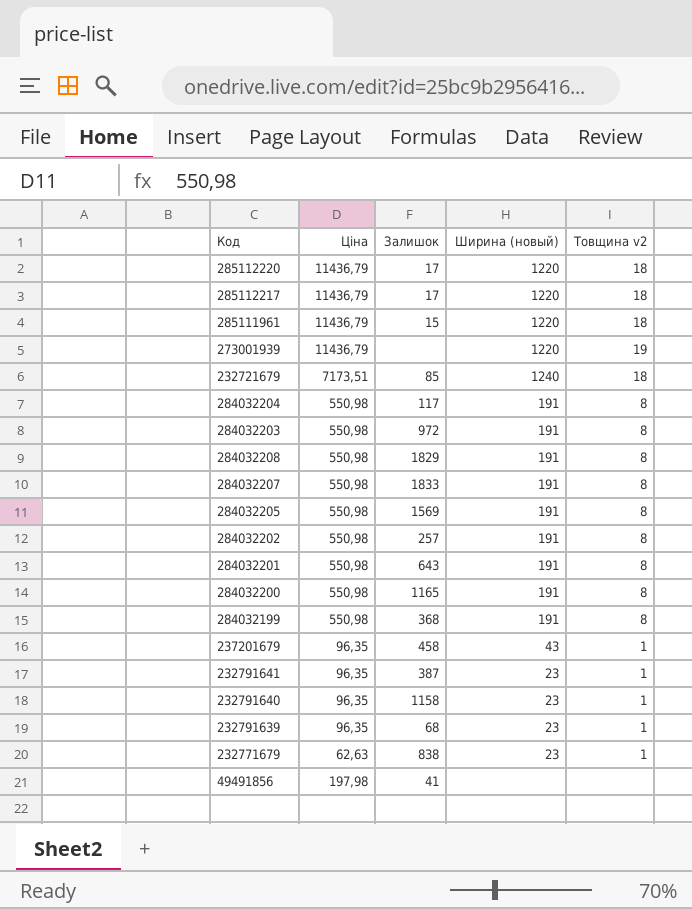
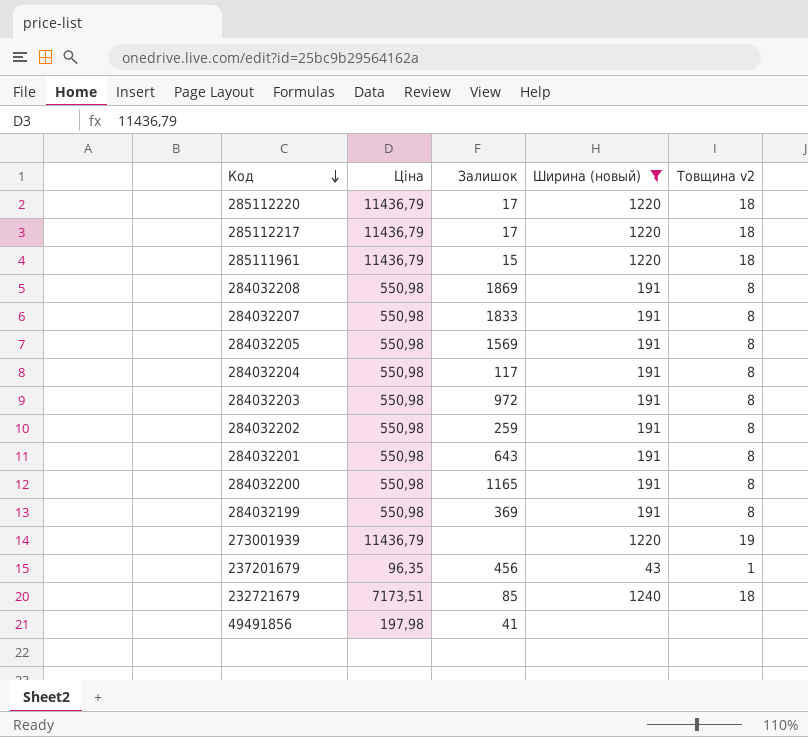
filter: none -> Ширина (новый) != 23
row order: none -> Код descending
284032208 | Залишок: 1829 -> 1869
284032202 | Залишок: 257 -> 259
284032199 | Залишок: 368 -> 369
237201679 | Залишок: 458 -> 456

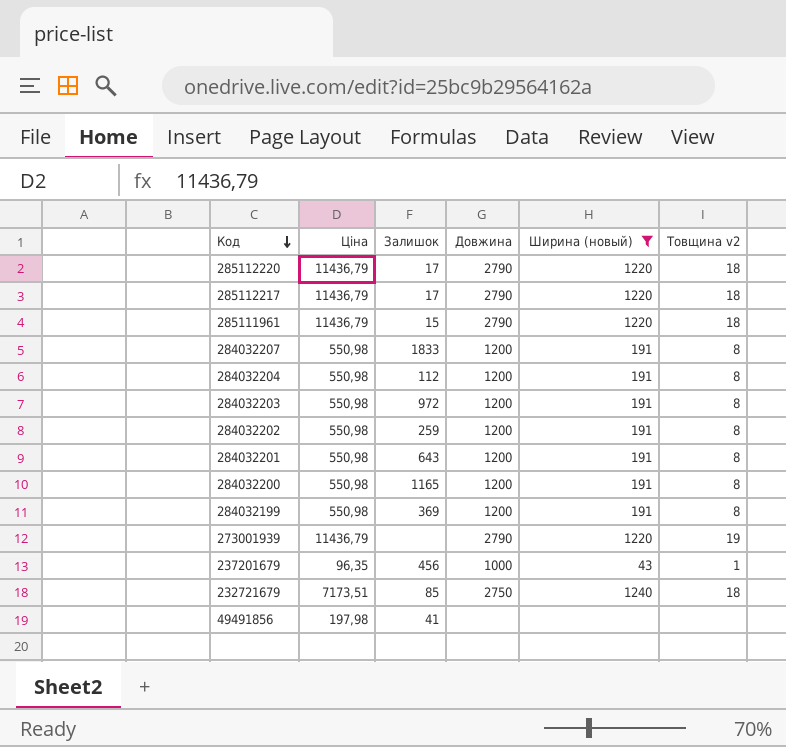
column Довжина | position: none -> 4
row 284032208: 550,98 | 1869 | 191 | 8 -> none
row 284032205: 550,98 | 1569 | 191 | 8 -> none
284032204 | Залишок: 117 -> 112

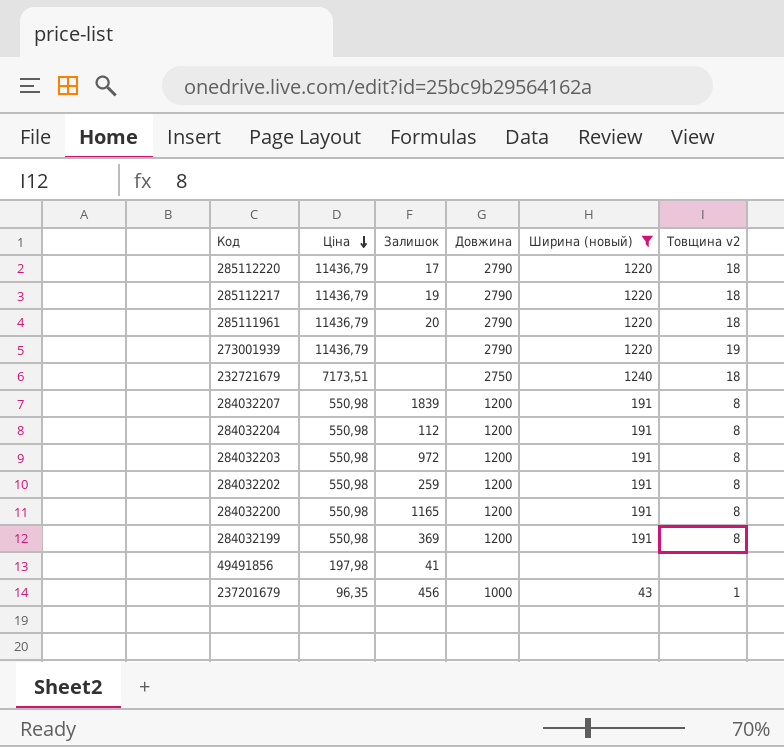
row order: Код descending -> Ціна descending
row 284032201: 550,98 | 643 | 1200 | 191 | 8 -> none
285112217 | Залишок: 17 -> 19
285111961 | Залишок: 15 -> 20
232721679 | Залишок: 85 -> none
284032207 | Залишок: 1833 -> 1839

